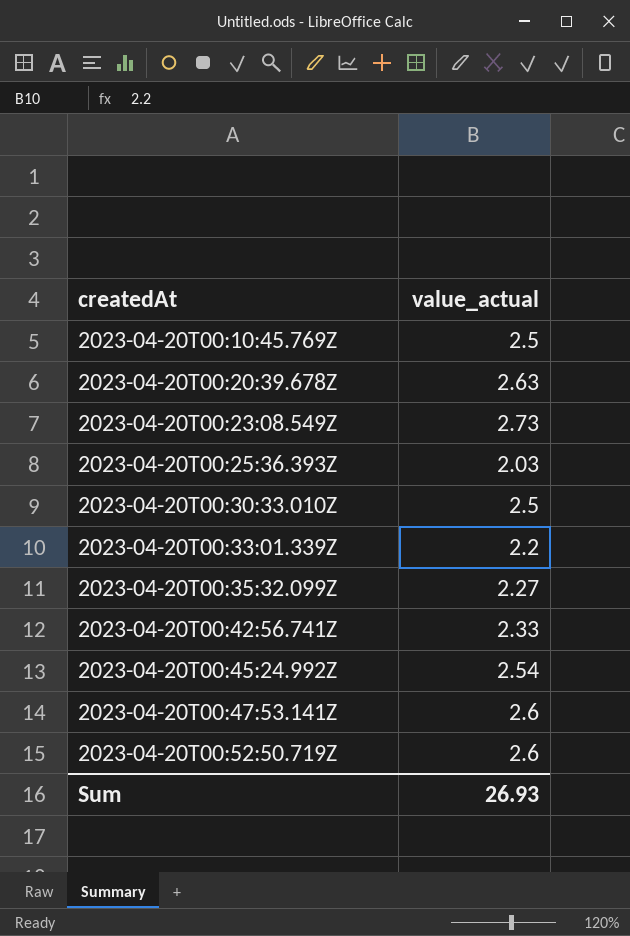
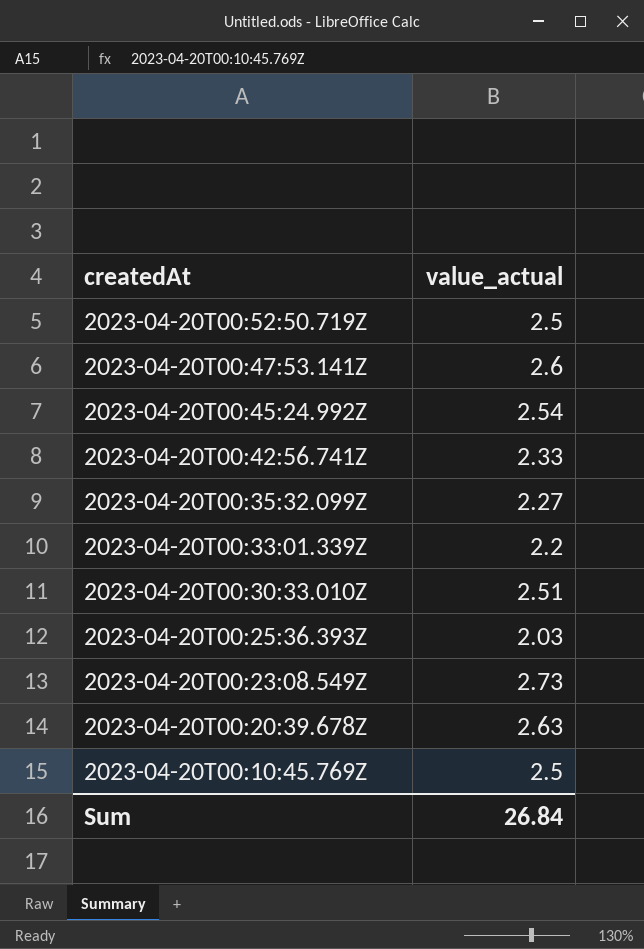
row order: createdAt ascending -> createdAt descending
2023-04-20T00:52:50.719Z | value_actual: 2.6 -> 2.5
2023-04-20T00:30:33.010Z | value_actual: 2.5 -> 2.51
Sum | value_actual: 26.93 -> 26.84

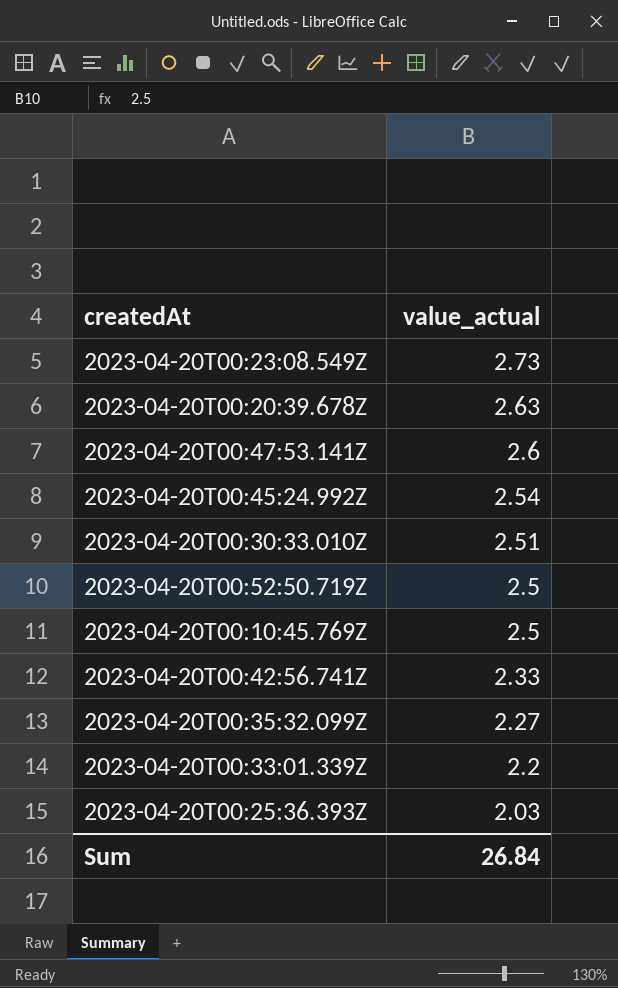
row order: createdAt descending -> value_actual descending

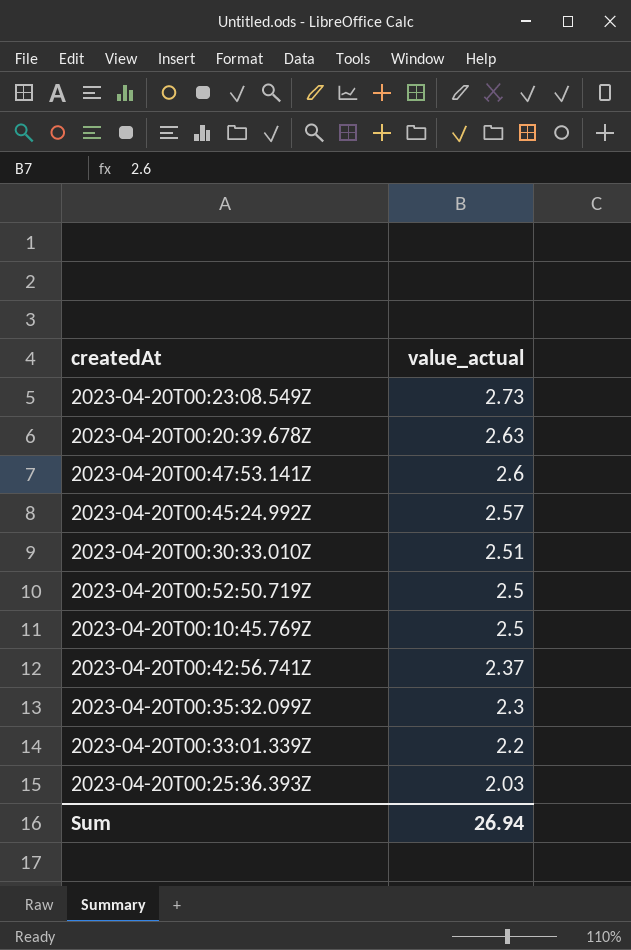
2023-04-20T00:45:24.992Z | value_actual: 2.54 -> 2.57
2023-04-20T00:42:56.741Z | value_actual: 2.33 -> 2.37
2023-04-20T00:35:32.099Z | value_actual: 2.27 -> 2.3
Sum | value_actual: 26.84 -> 26.94

